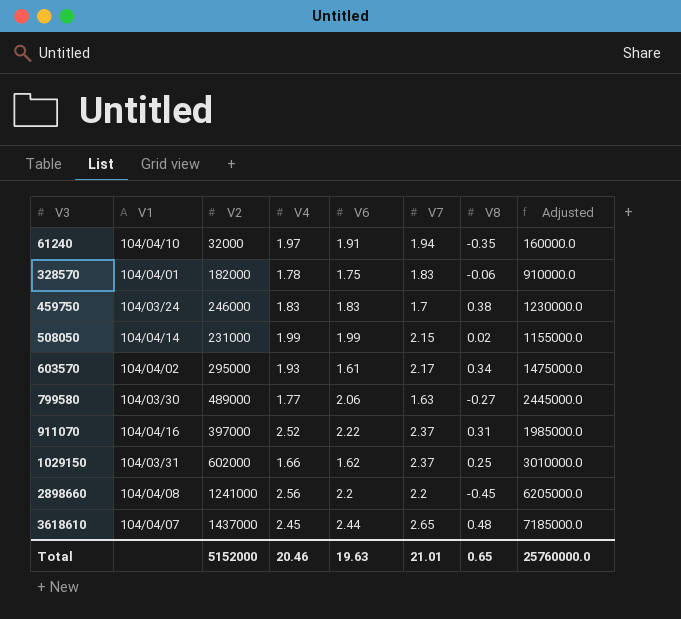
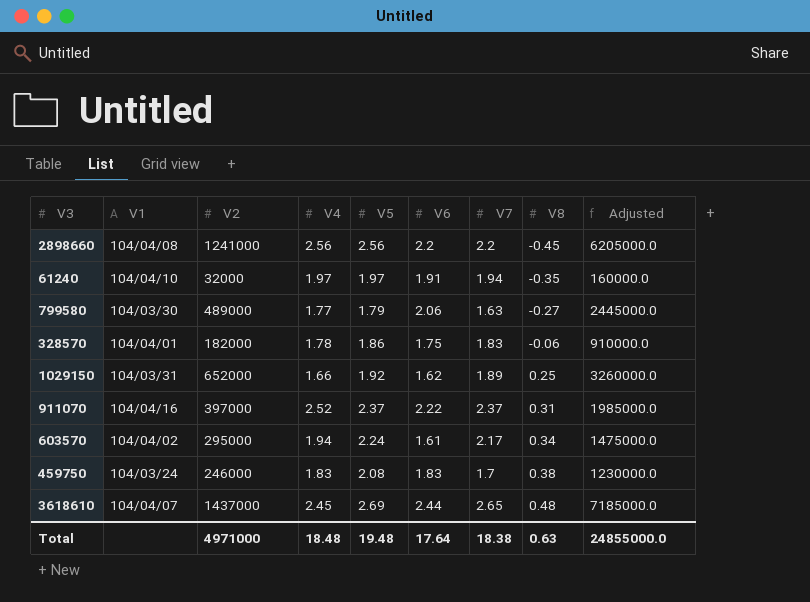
row order: V3 ascending -> V8 ascending
column V5 | position: none -> 5
row 508050: 104/04/14 | 231000 | 1.99 | 1.99 | 2.15 | 0.02 | 1155000.0 -> none
1029150 | V2: 602000 -> 652000
1029150 | V7: 2.37 -> 1.89
1029150 | Adjusted: 3010000.0 -> 3260000.0
603570 | V4: 1.93 -> 1.94
Total | V2: 5152000 -> 4971000
Total | V4: 20.46 -> 18.48
Total | V6: 19.63 -> 17.64
Total | V7: 21.01 -> 18.38
Total | V8: 0.65 -> 0.63
Total | Adjusted: 25760000.0 -> 24855000.0

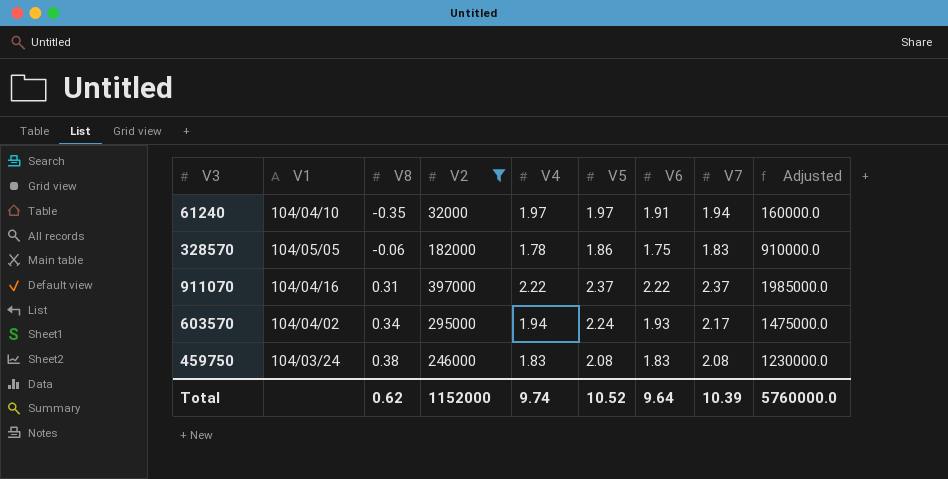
filter: none -> V2 <= 397000
column V8 | position: 8 -> 3
328570 | V1: 104/04/01 -> 104/05/05
911070 | V4: 2.52 -> 2.22
603570 | V6: 1.61 -> 1.93
459750 | V7: 1.7 -> 2.08
Total | V8: 0.63 -> 0.62
Total | V2: 4971000 -> 1152000
Total | V4: 18.48 -> 9.74
Total | V5: 19.48 -> 10.52
Total | V6: 17.64 -> 9.64
Total | V7: 18.38 -> 10.39
Total | Adjusted: 24855000.0 -> 5760000.0

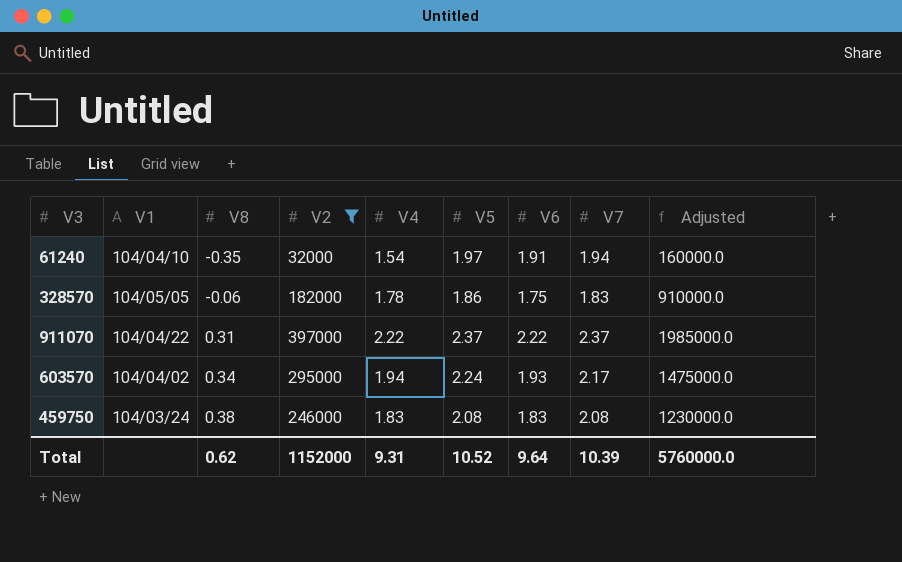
61240 | V4: 1.97 -> 1.54
911070 | V1: 104/04/16 -> 104/04/22
Total | V4: 9.74 -> 9.31

